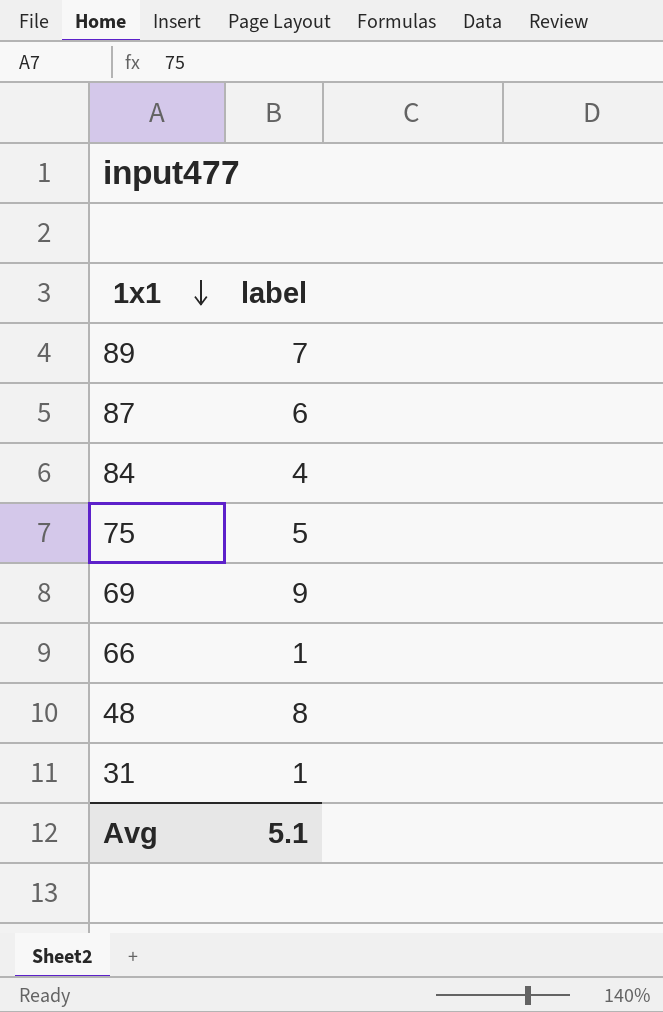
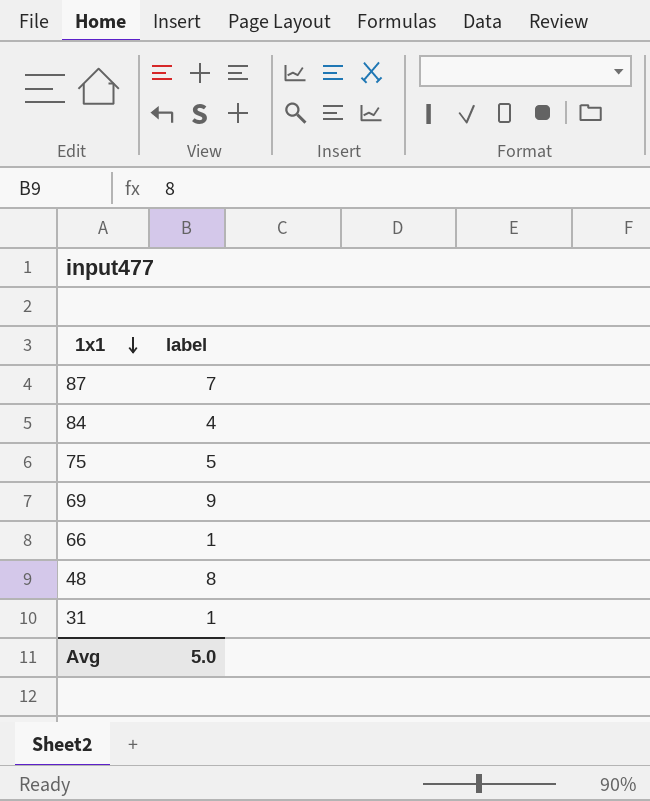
row 89: 7 -> none
87 | label: 6 -> 7
Avg | label: 5.1 -> 5.0

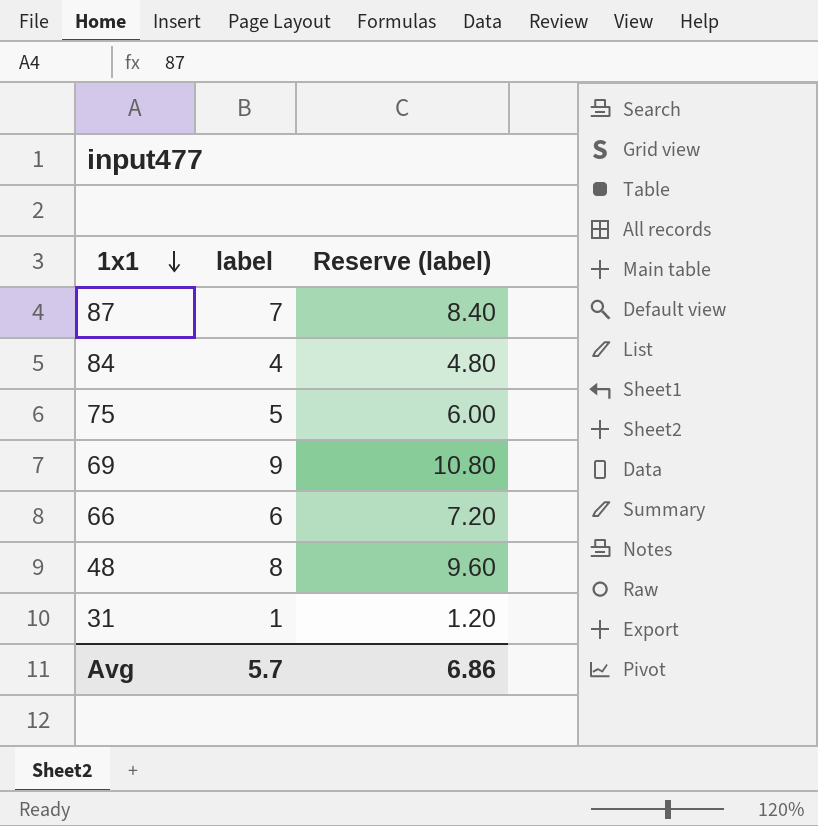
column Reserve (label) | formula: none -> [label] * 1.2
66 | label: 1 -> 6
Avg | label: 5.0 -> 5.7

